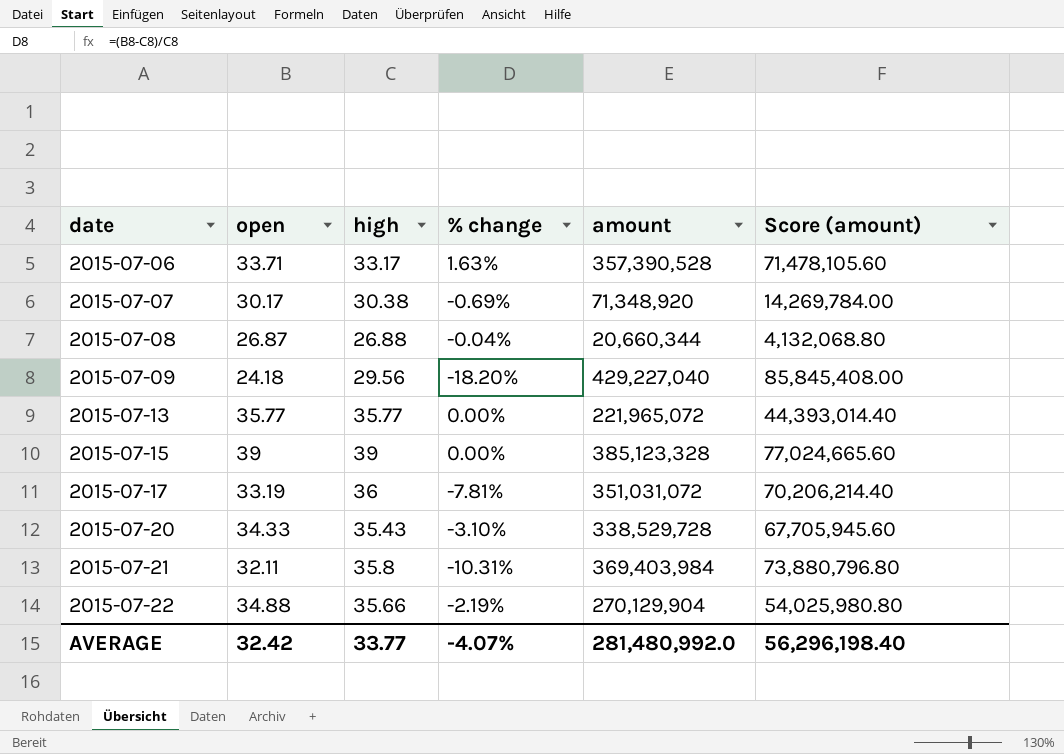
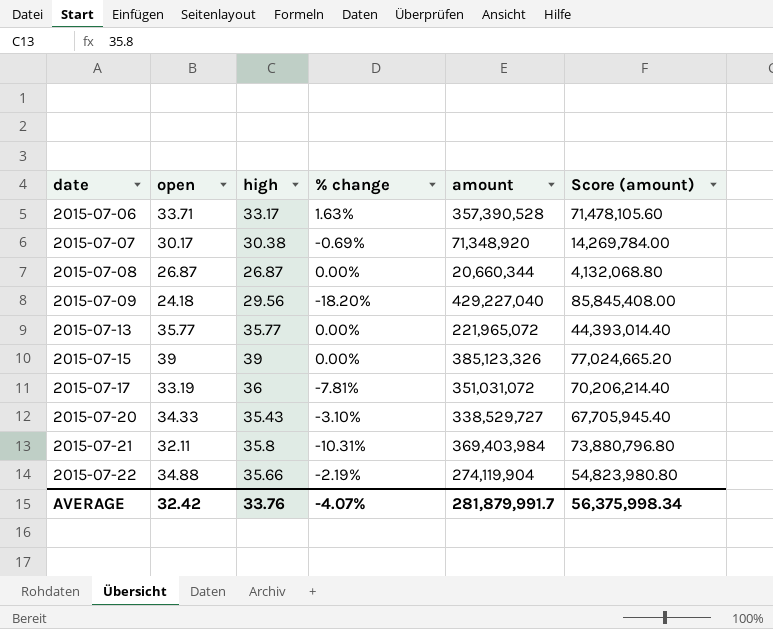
2015-07-08 | high: 26.88 -> 26.87
2015-07-08 | % change: -0.04% -> 0.00%
2015-07-15 | amount: 385,123,328 -> 385,123,326
2015-07-15 | Score (amount): 77,024,665.60 -> 77,024,665.20
2015-07-20 | amount: 338,529,728 -> 338,529,727
2015-07-20 | Score (amount): 67,705,945.60 -> 67,705,945.40
2015-07-22 | amount: 270,129,904 -> 274,119,904
2015-07-22 | Score (amount): 54,025,980.80 -> 54,823,980.80
AVERAGE | high: 33.77 -> 33.76
AVERAGE | amount: 281,480,992.0 -> 281,879,991.7
AVERAGE | Score (amount): 56,296,198.40 -> 56,375,998.34

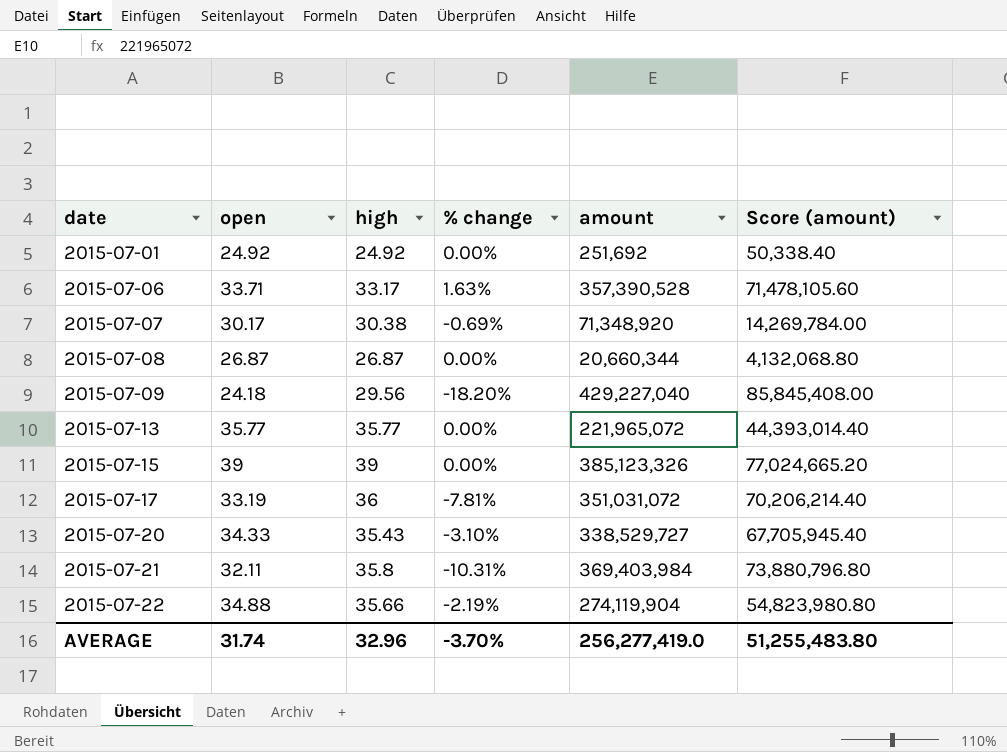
row 2015-07-01: none -> 24.92 | 24.92 | 0.00% | 251,692 | 50,338.40
AVERAGE | open: 32.42 -> 31.74
AVERAGE | high: 33.76 -> 32.96
AVERAGE | % change: -4.07% -> -3.70%
AVERAGE | amount: 281,879,991.7 -> 256,277,419.0
AVERAGE | Score (amount): 56,375,998.34 -> 51,255,483.80

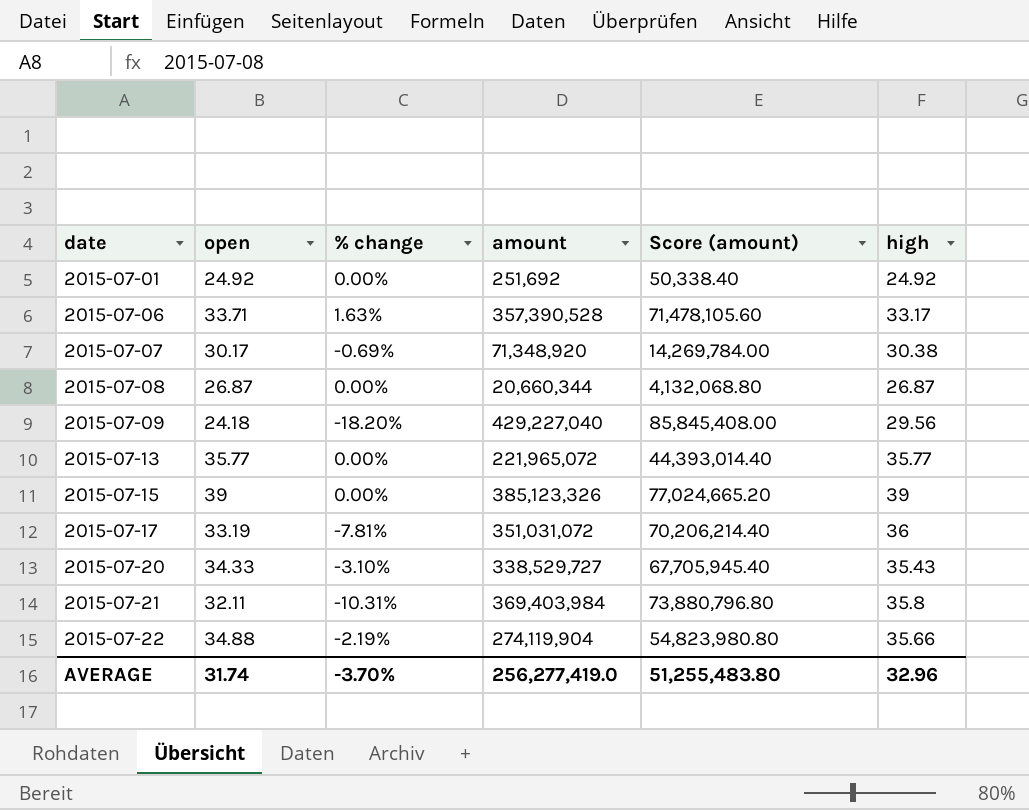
column high | position: 3 -> 6

